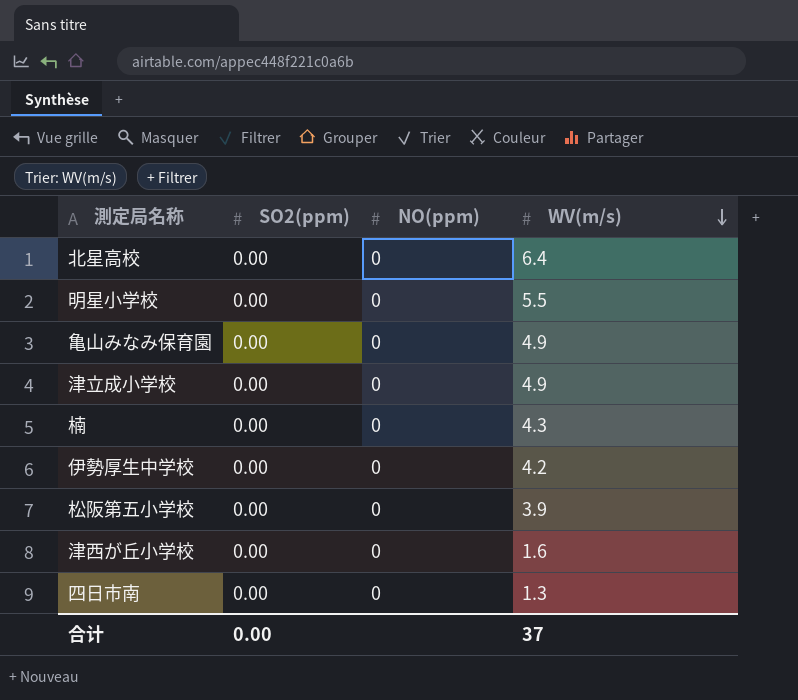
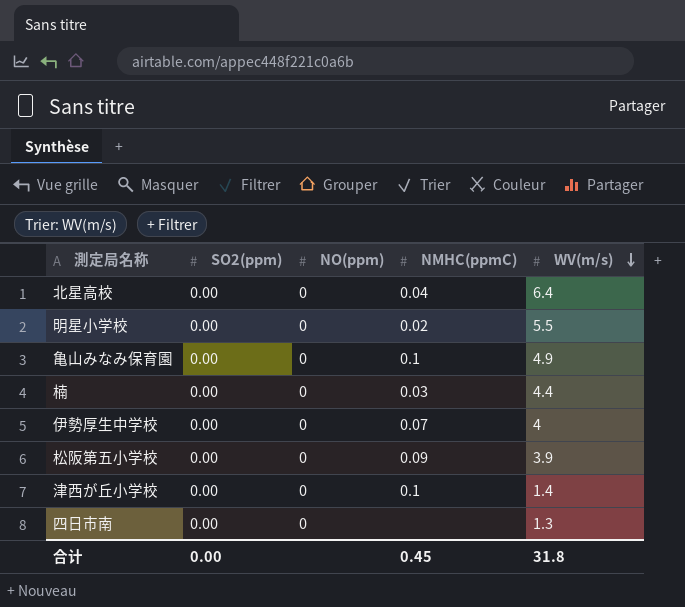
column NMHC(ppmC) | position: none -> 4
row 津立成小学校: 0.00 | 0 | 4.9 -> none
楠 | WV(m/s): 4.3 -> 4.4
伊勢厚生中学校 | WV(m/s): 4.2 -> 4
津西が丘小学校 | WV(m/s): 1.6 -> 1.4
合计 | WV(m/s): 37 -> 31.8

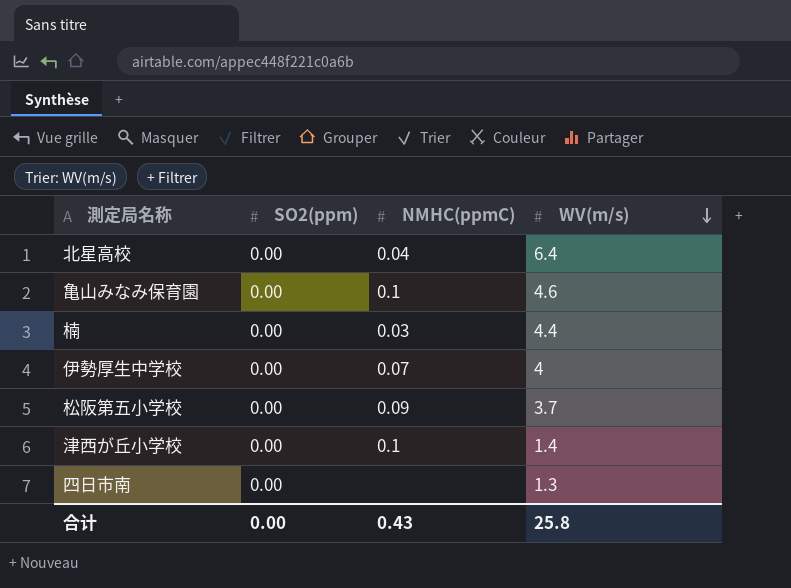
column NO(ppm) | position: 3 -> none
row 明星小学校: 0.00 | 0 | 0.02 | 5.5 -> none
亀山みなみ保育園 | WV(m/s): 4.9 -> 4.6
松阪第五小学校 | WV(m/s): 3.9 -> 3.7
合计 | NMHC(ppmC): 0.45 -> 0.43
合计 | WV(m/s): 31.8 -> 25.8

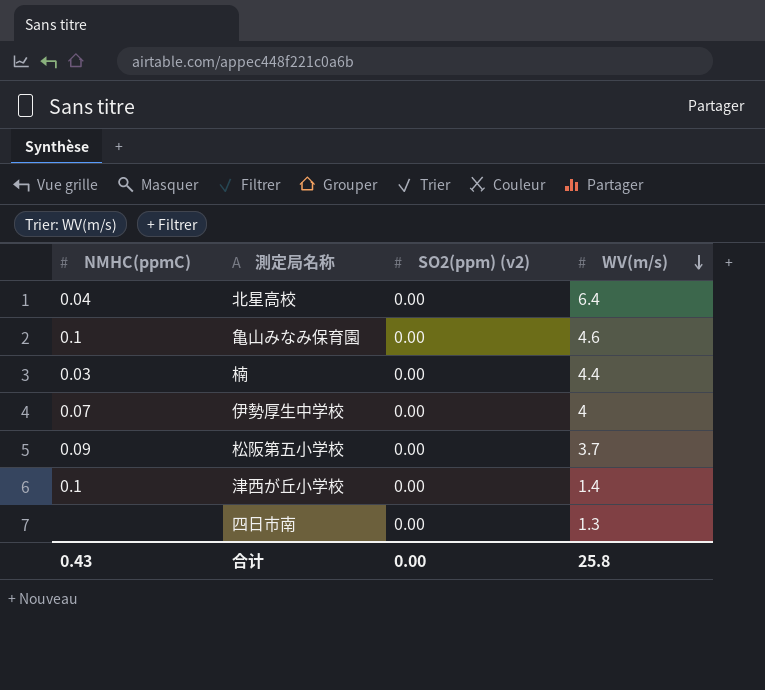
column NMHC(ppmC) | position: 3 -> 1
column name: SO2(ppm) -> SO2(ppm) (v2)

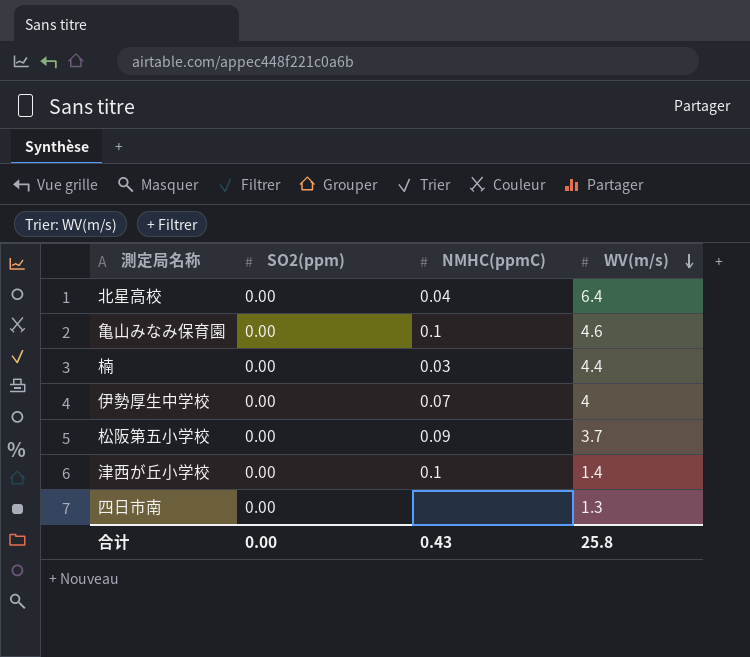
column name: SO2(ppm) (v2) -> SO2(ppm)
column NMHC(ppmC) | position: 1 -> 3

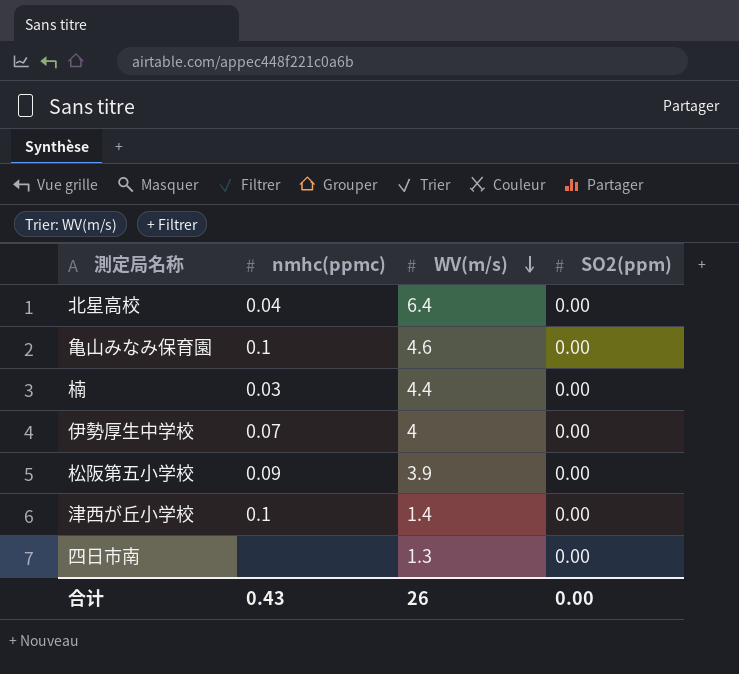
column name: NMHC(ppmC) -> nmhc(ppmc)
column SO2(ppm) | position: 2 -> 4
松阪第五小学校 | WV(m/s): 3.7 -> 3.9
合计 | WV(m/s): 25.8 -> 26

